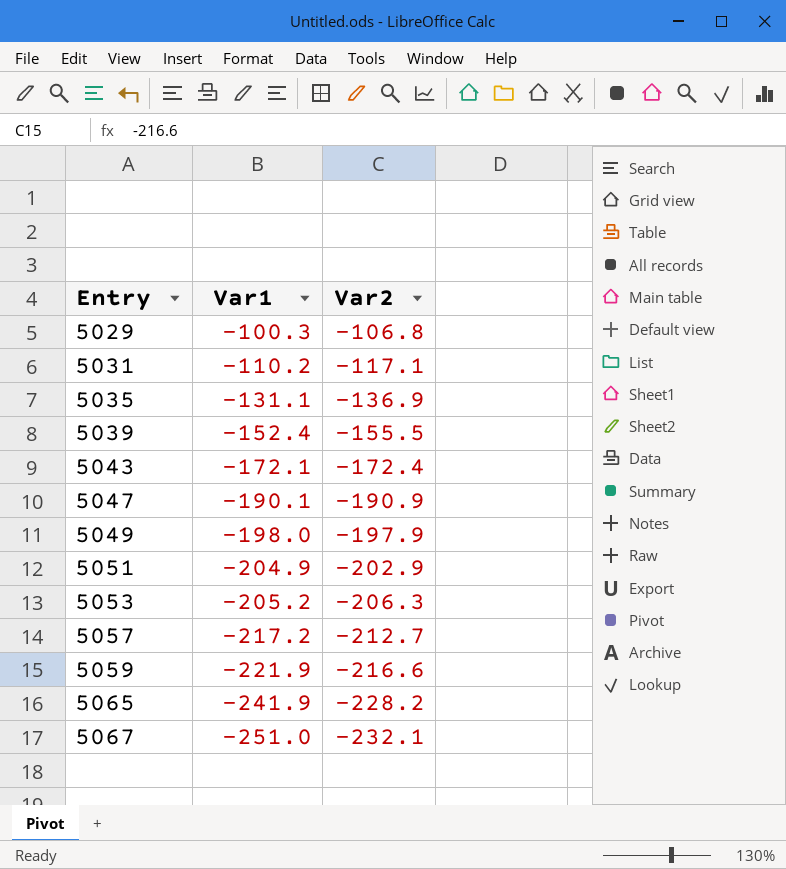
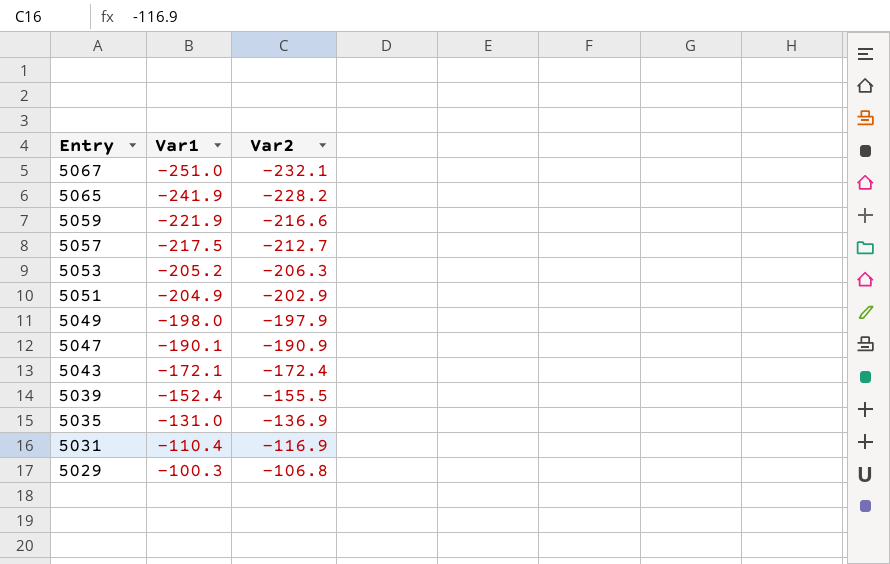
row order: Entry ascending -> Entry descending
5057 | Var1: -217.2 -> -217.5
5035 | Var1: -131.1 -> -131.0
5031 | Var1: -110.2 -> -110.4
5031 | Var2: -117.1 -> -116.9

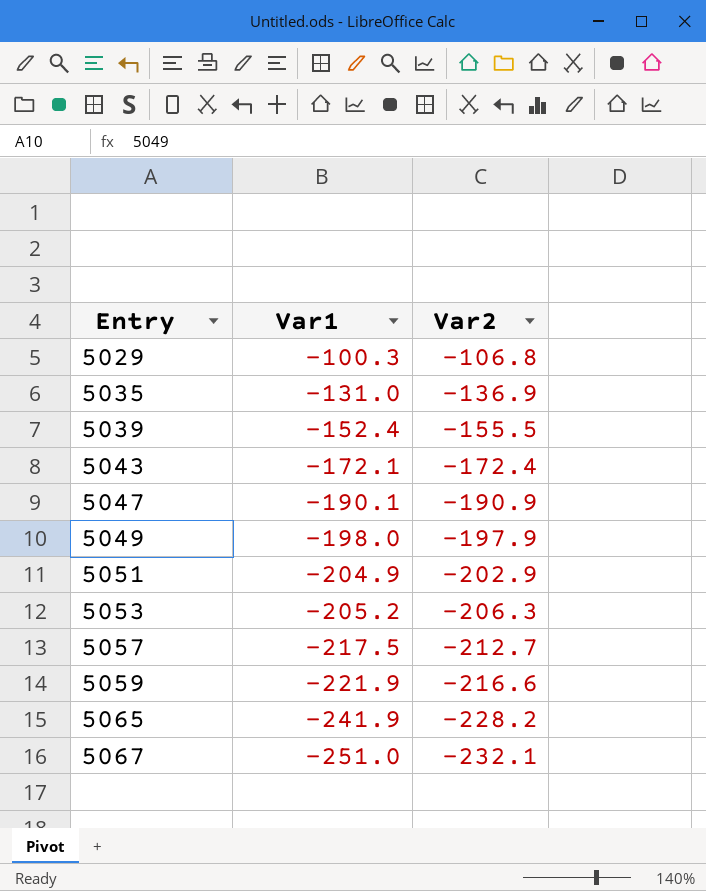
row order: Entry descending -> Entry ascending
row 5031: -110.4 | -116.9 -> none

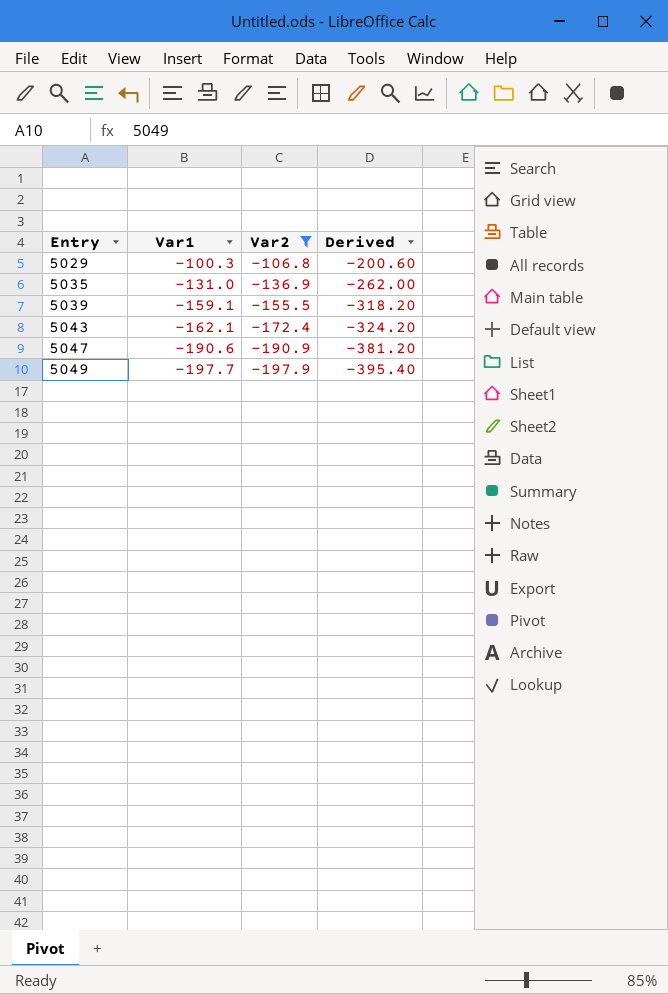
filter: none -> Var2 >= -197.9
column Derived | formula: none -> [Var1] * 2
5039 | Var1: -152.4 -> -159.1
5043 | Var1: -172.1 -> -162.1
5047 | Var1: -190.1 -> -190.6
5049 | Var1: -198.0 -> -197.7

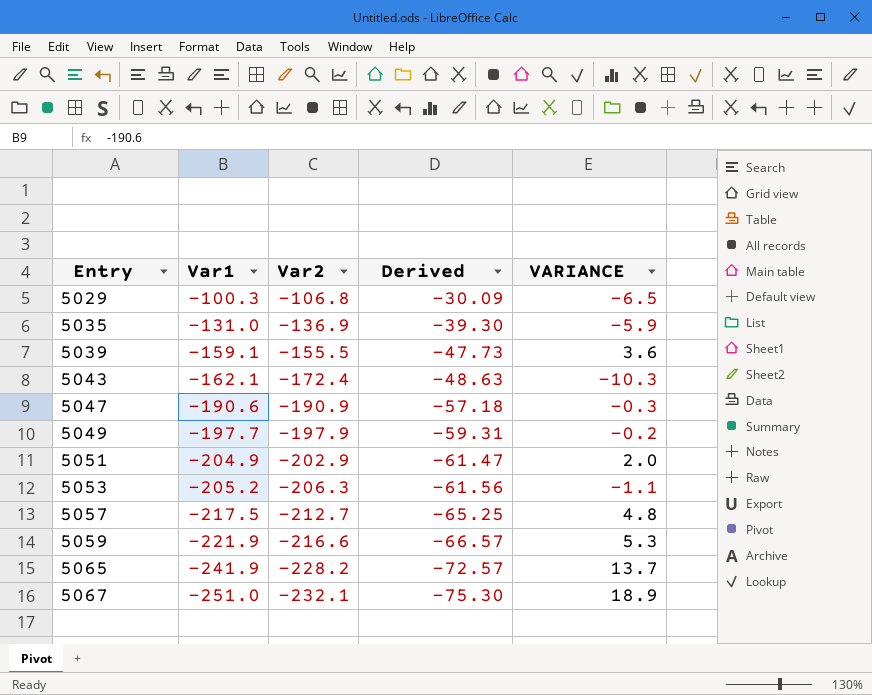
filter: Var2 >= -197.9 -> none
column Derived | formula: [Var1] * 2 -> [Var1] * 0.3
column VARIANCE | formula: none -> [Var2] - [Var1]

